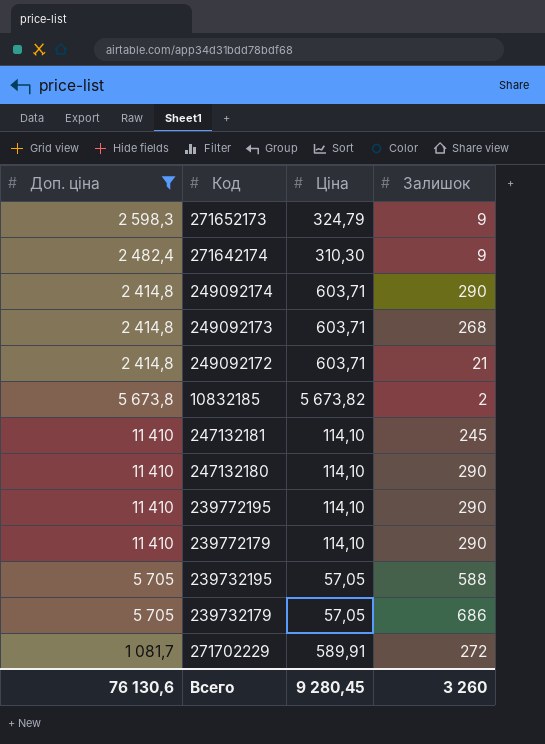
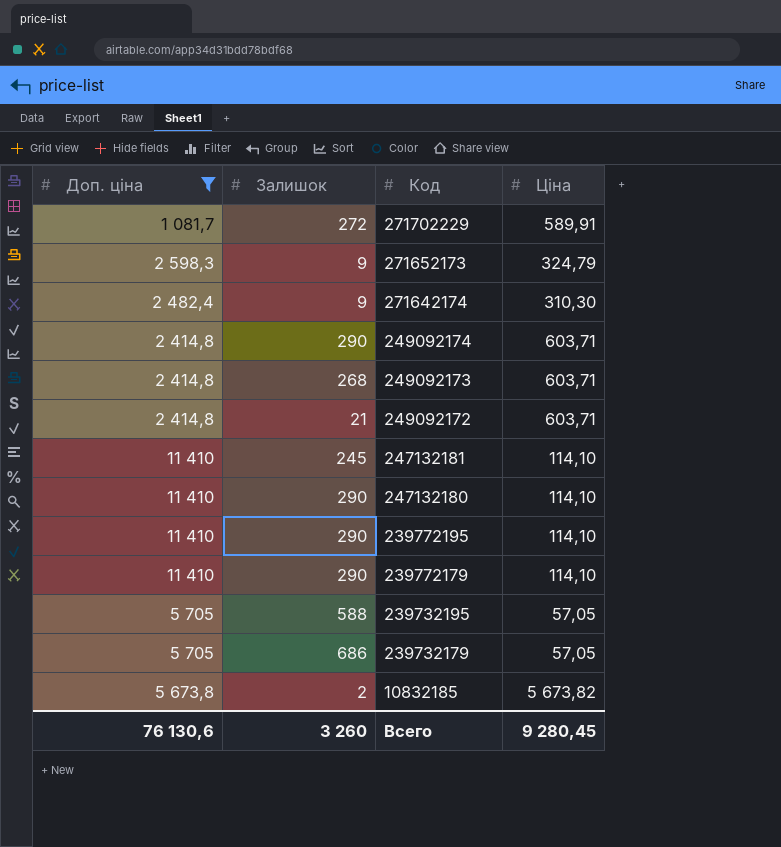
row order: none -> Код descending
column Залишок | position: 4 -> 2

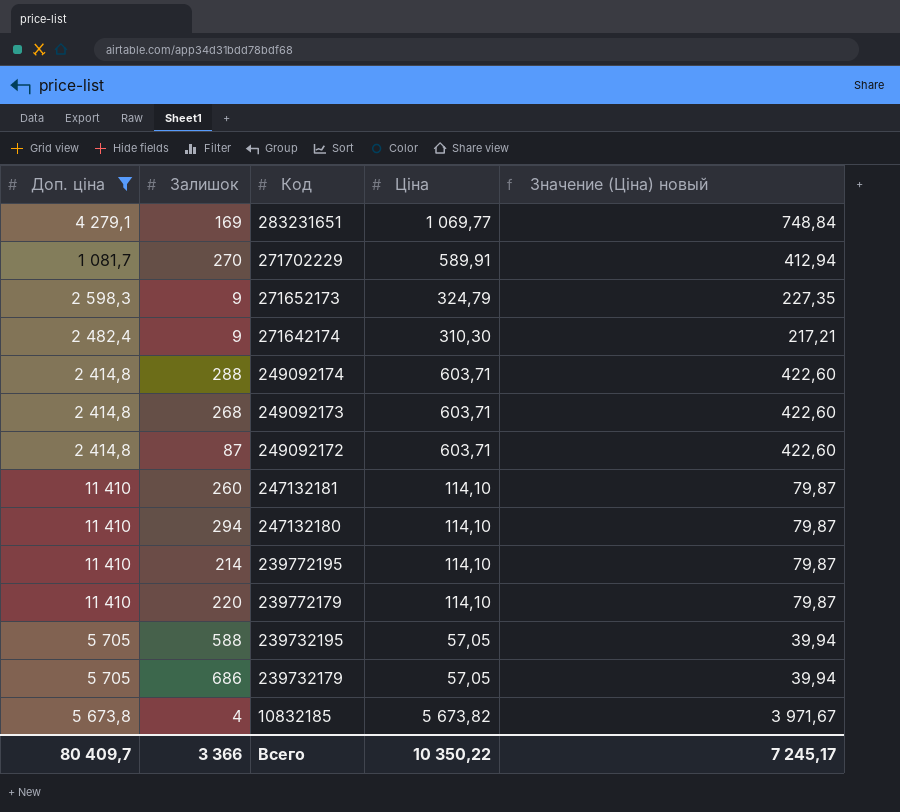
column Значение (Ціна) новый | formula: none -> [Ціна] * 0,7
row 283231651: none -> 4 279,1 | 169 | 1 069,77 | 748,84
271702229 | Залишок: 272 -> 270
249092174 | Залишок: 290 -> 288
249092172 | Залишок: 21 -> 87
247132181 | Залишок: 245 -> 260
247132180 | Залишок: 290 -> 294
239772195 | Залишок: 290 -> 214
239772179 | Залишок: 290 -> 220
10832185 | Залишок: 2 -> 4
Всего | Доп. ціна: 76 130,6 -> 80 409,7
Всего | Залишок: 3 260 -> 3 366
Всего | Ціна: 9 280,45 -> 10 350,22

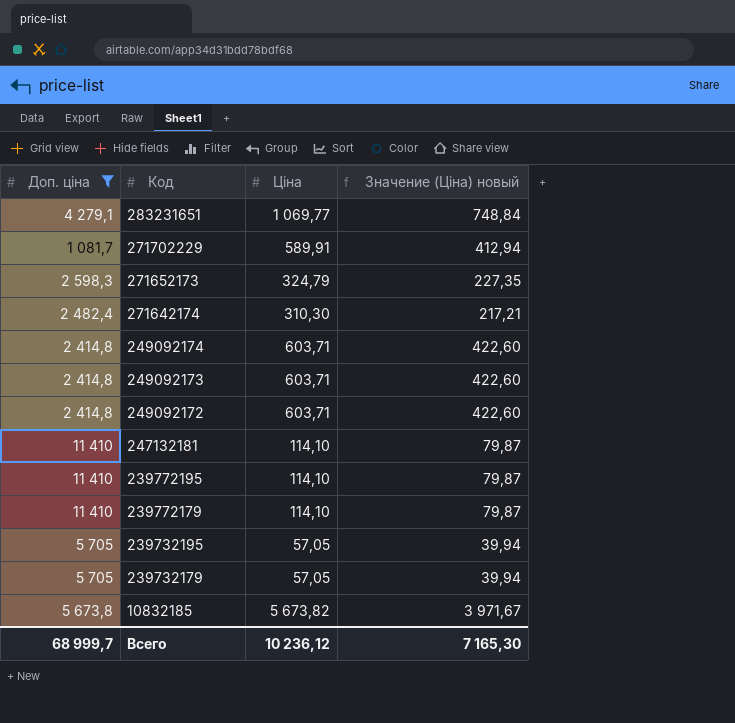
column Залишок | position: 2 -> none
row 247132180: 11 410 | 294 | 114,10 | 79,87 -> none
Всего | Доп. ціна: 80 409,7 -> 68 999,7
Всего | Ціна: 10 350,22 -> 10 236,12
Всего | Значение (Ціна) новый: 7 245,17 -> 7 165,30

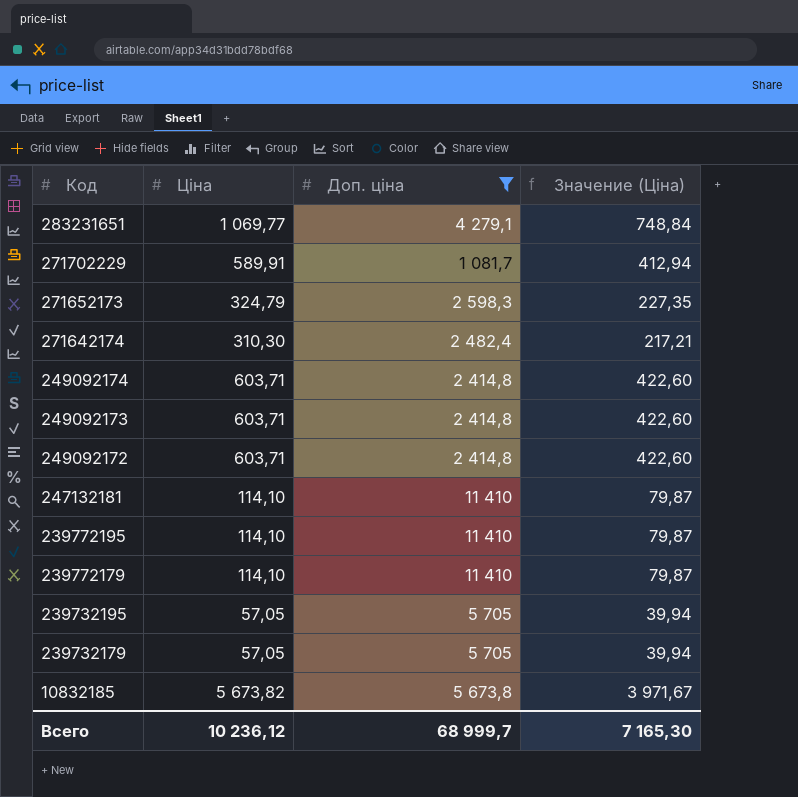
column Доп. ціна | position: 1 -> 3
column name: Значение (Ціна) новый -> Значение (Ціна)

